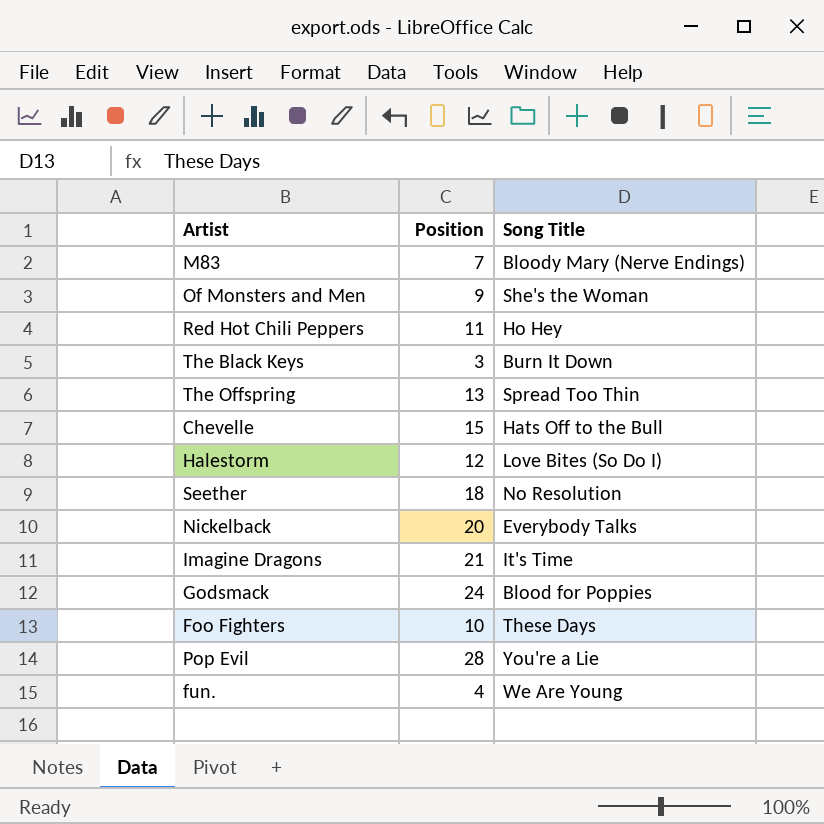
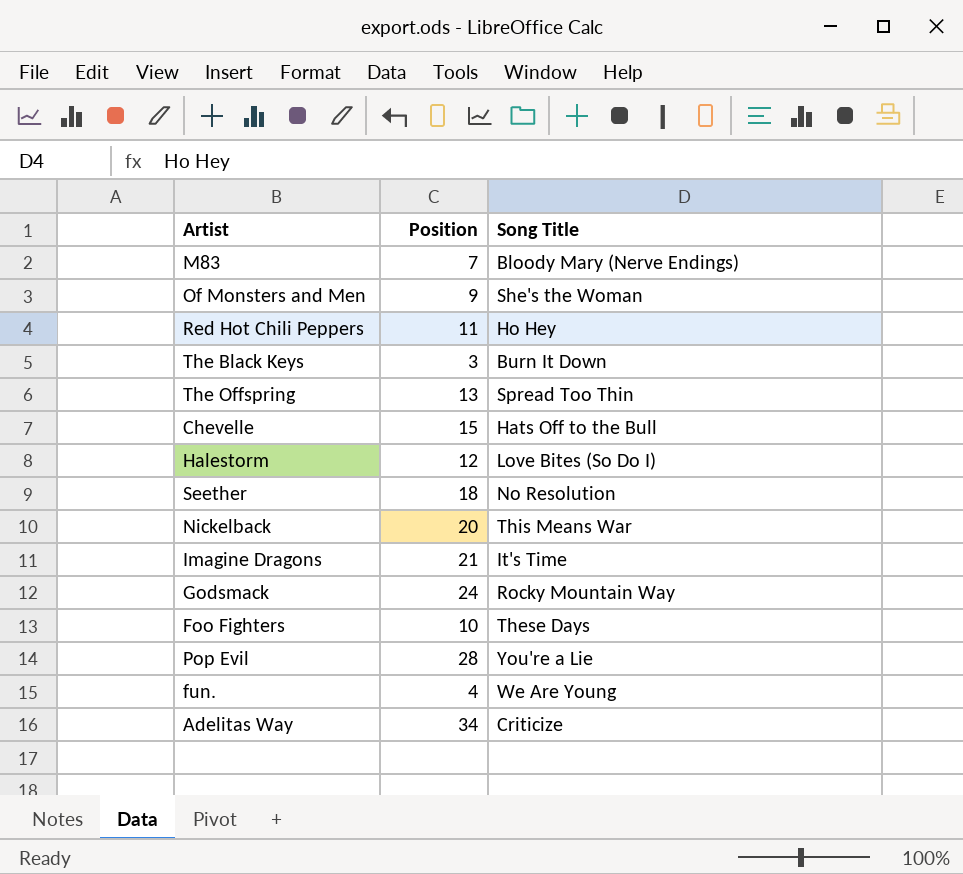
Nickelback | Song Title: Everybody Talks -> This Means War
Godsmack | Song Title: Blood for Poppies -> Rocky Mountain Way
row Adelitas Way: none -> 34 | Criticize

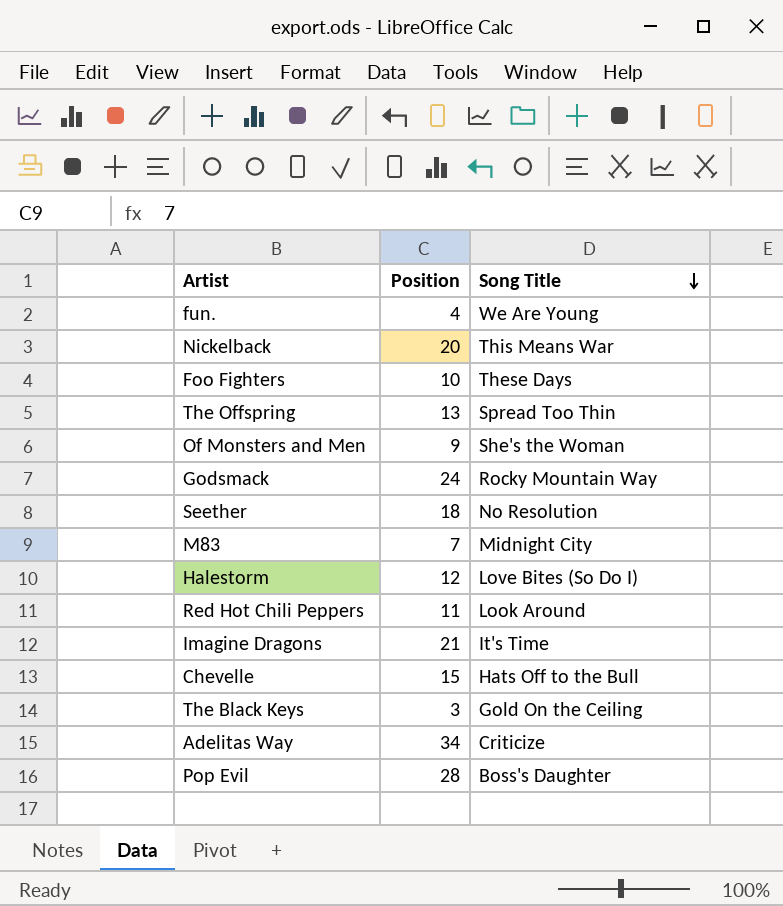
row order: none -> Song Title descending
M83 | Song Title: Bloody Mary (Nerve Endings) -> Midnight City
Red Hot Chili Peppers | Song Title: Ho Hey -> Look Around
The Black Keys | Song Title: Burn It Down -> Gold On the Ceiling
Pop Evil | Song Title: You're a Lie -> Boss's Daughter

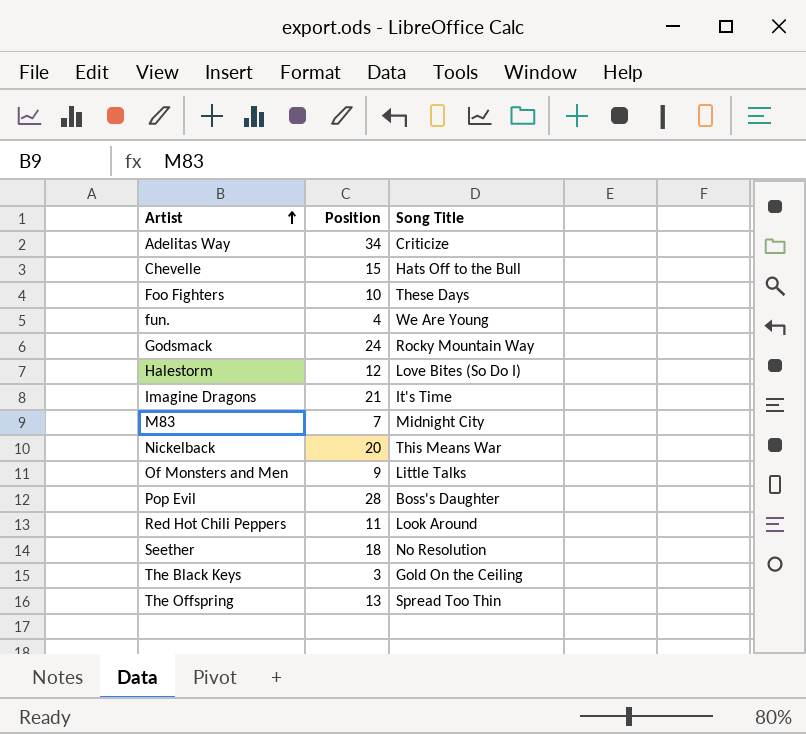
row order: Song Title descending -> Artist ascending
Of Monsters and Men | Song Title: She's the Woman -> Little Talks

